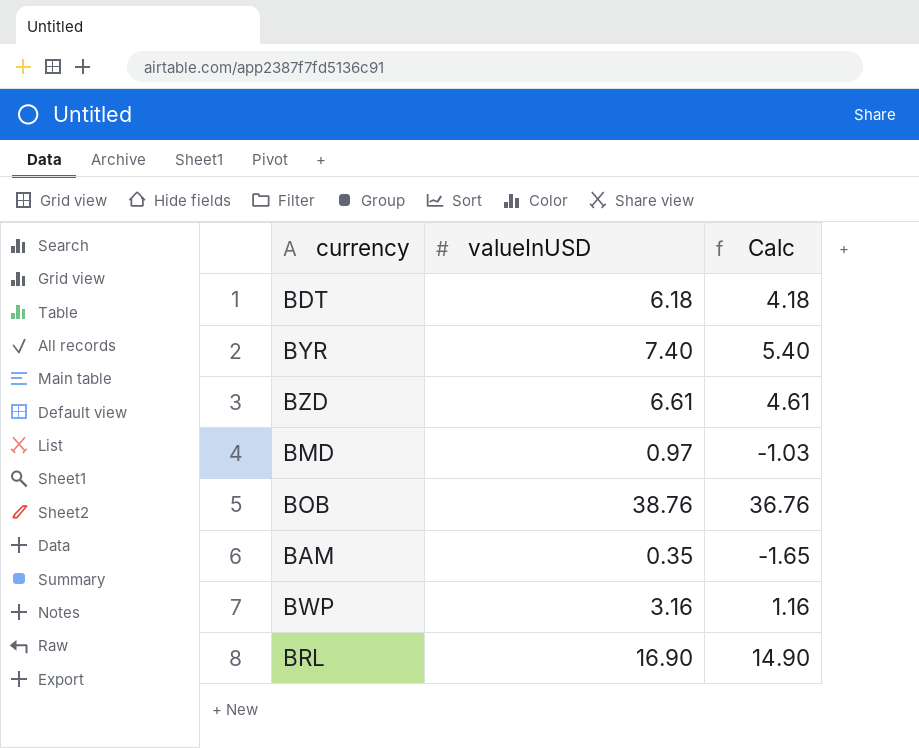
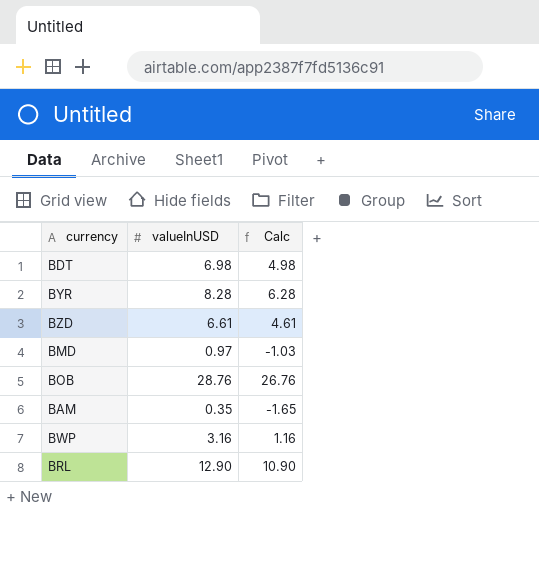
BDT | valueInUSD: 6.18 -> 6.98
BDT | Calc: 4.18 -> 4.98
BYR | valueInUSD: 7.40 -> 8.28
BYR | Calc: 5.40 -> 6.28
BOB | valueInUSD: 38.76 -> 28.76
BOB | Calc: 36.76 -> 26.76
BRL | valueInUSD: 16.90 -> 12.90
BRL | Calc: 14.90 -> 10.90

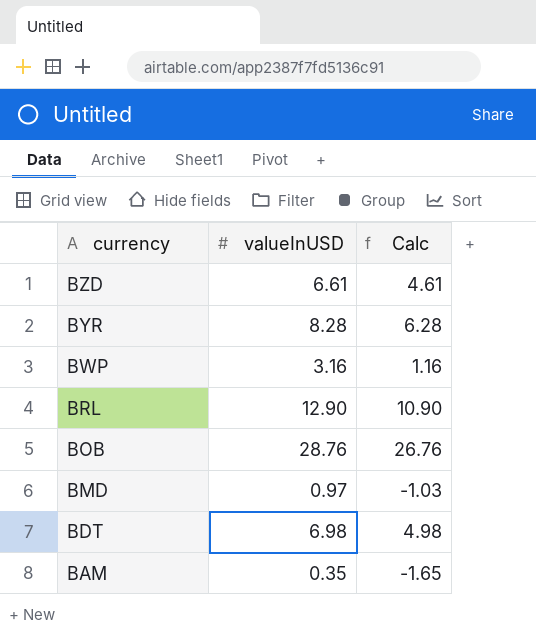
row order: none -> currency descending

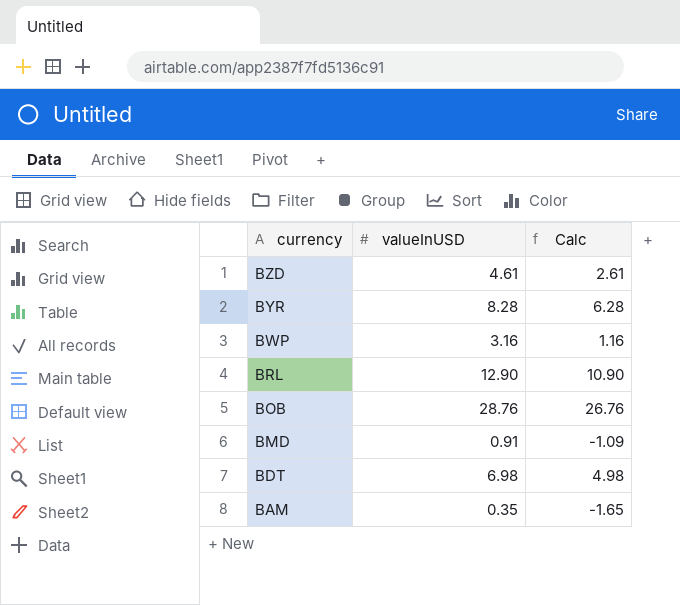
BZD | valueInUSD: 6.61 -> 4.61
BZD | Calc: 4.61 -> 2.61
BMD | valueInUSD: 0.97 -> 0.91
BMD | Calc: -1.03 -> -1.09

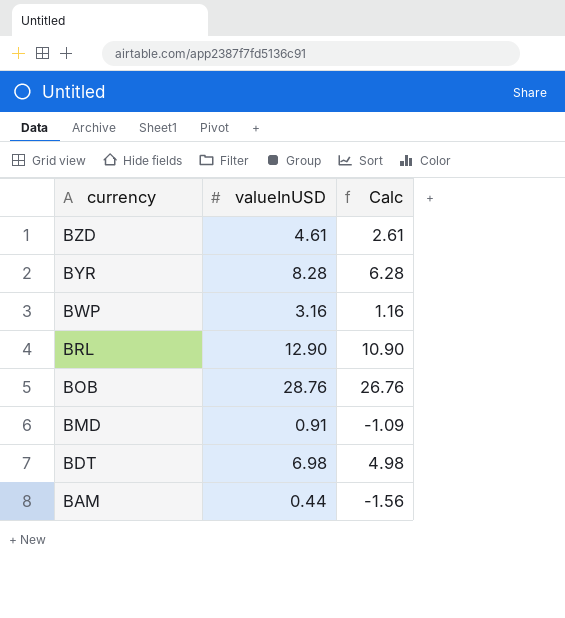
BAM | valueInUSD: 0.35 -> 0.44
BAM | Calc: -1.65 -> -1.56

